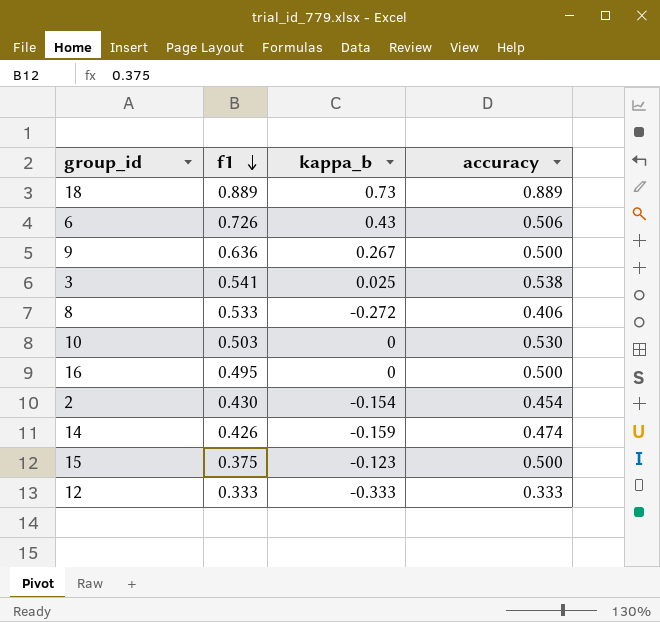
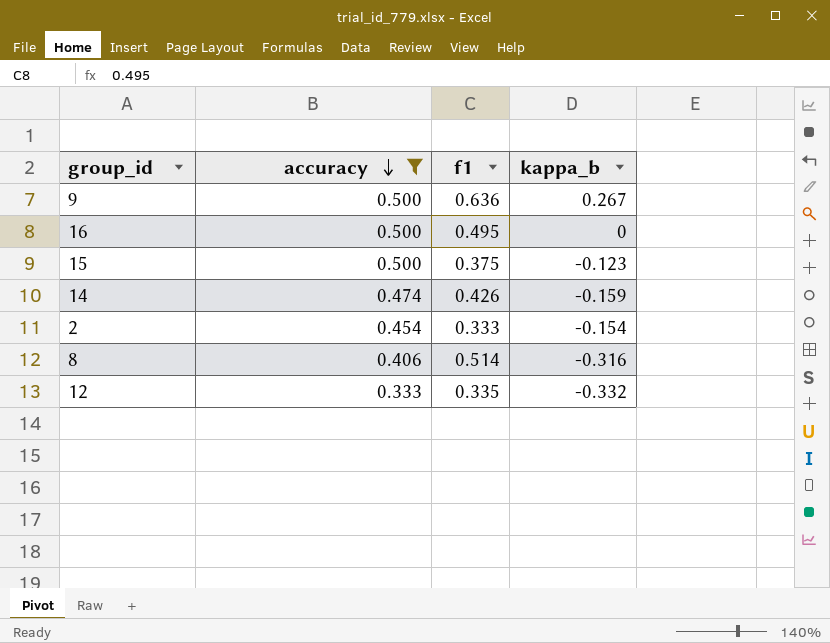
filter: none -> accuracy <= 0.500
row order: f1 descending -> accuracy descending
column accuracy | position: 4 -> 2
2 | f1: 0.430 -> 0.333
8 | f1: 0.533 -> 0.514
8 | kappa_b: -0.272 -> -0.316
12 | f1: 0.333 -> 0.335
12 | kappa_b: -0.333 -> -0.332

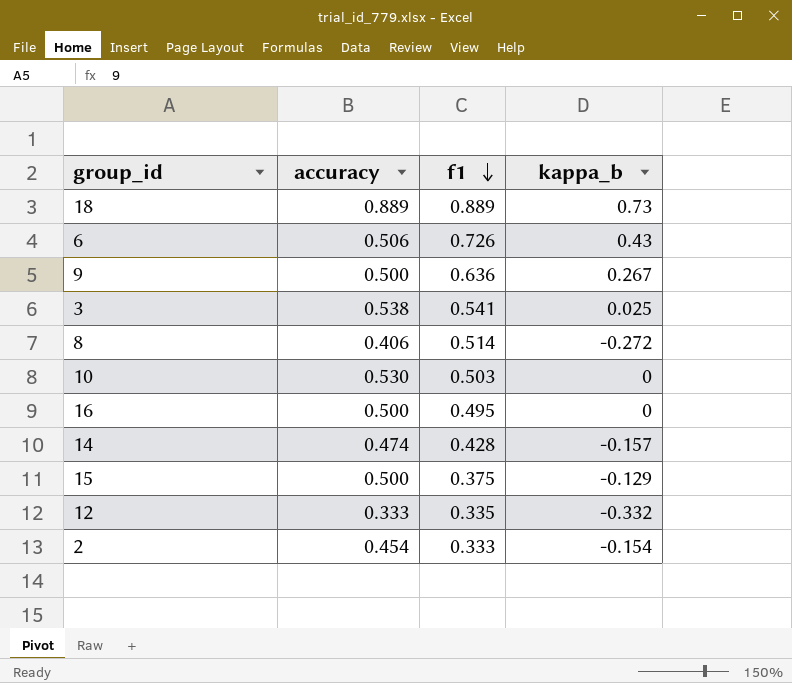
filter: accuracy <= 0.500 -> none
row order: accuracy descending -> f1 descending
8 | kappa_b: -0.316 -> -0.272
14 | f1: 0.426 -> 0.428
14 | kappa_b: -0.159 -> -0.157
15 | kappa_b: -0.123 -> -0.129

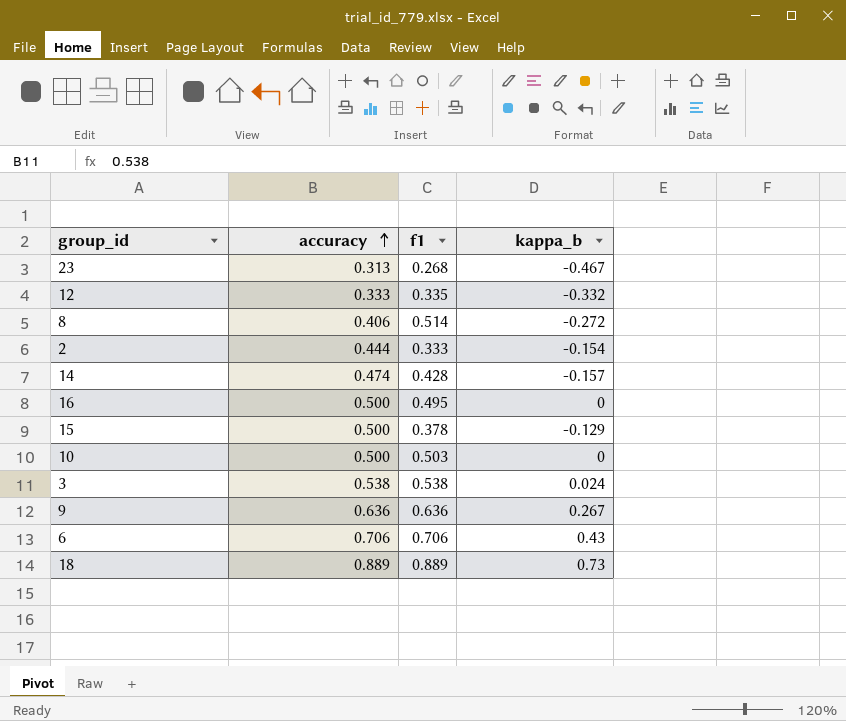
row order: f1 descending -> accuracy ascending
row 23: none -> 0.313 | 0.268 | -0.467
2 | accuracy: 0.454 -> 0.444
15 | f1: 0.375 -> 0.378
10 | accuracy: 0.530 -> 0.500
3 | f1: 0.541 -> 0.538
3 | kappa_b: 0.025 -> 0.024
9 | accuracy: 0.500 -> 0.636
6 | accuracy: 0.506 -> 0.706
6 | f1: 0.726 -> 0.706

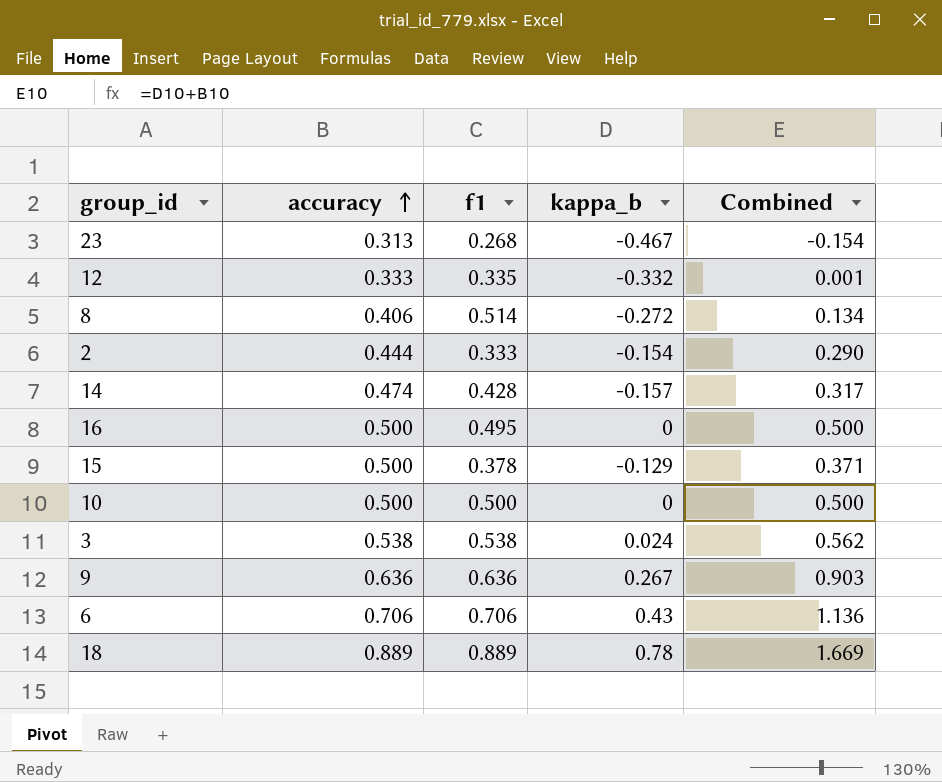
column Combined | formula: none -> [accuracy] + [kappa_b]
10 | f1: 0.503 -> 0.500
18 | kappa_b: 0.73 -> 0.78

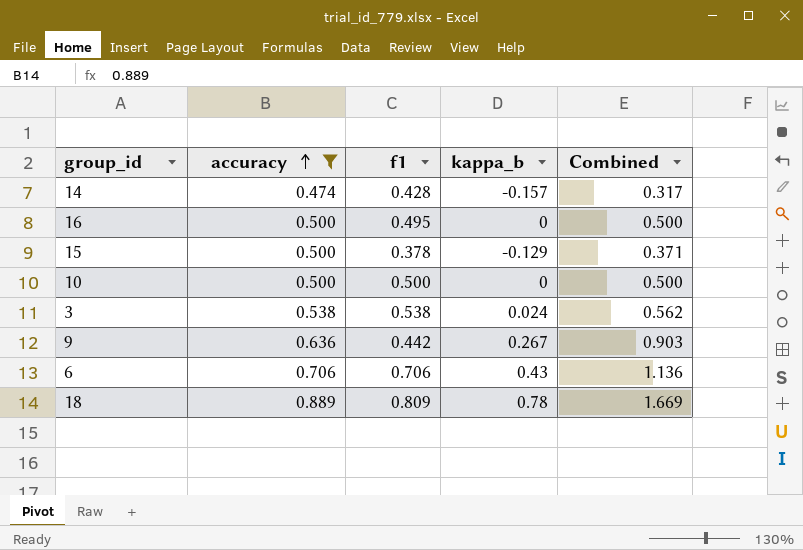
filter: none -> accuracy >= 0.474
9 | f1: 0.636 -> 0.442
18 | f1: 0.889 -> 0.809

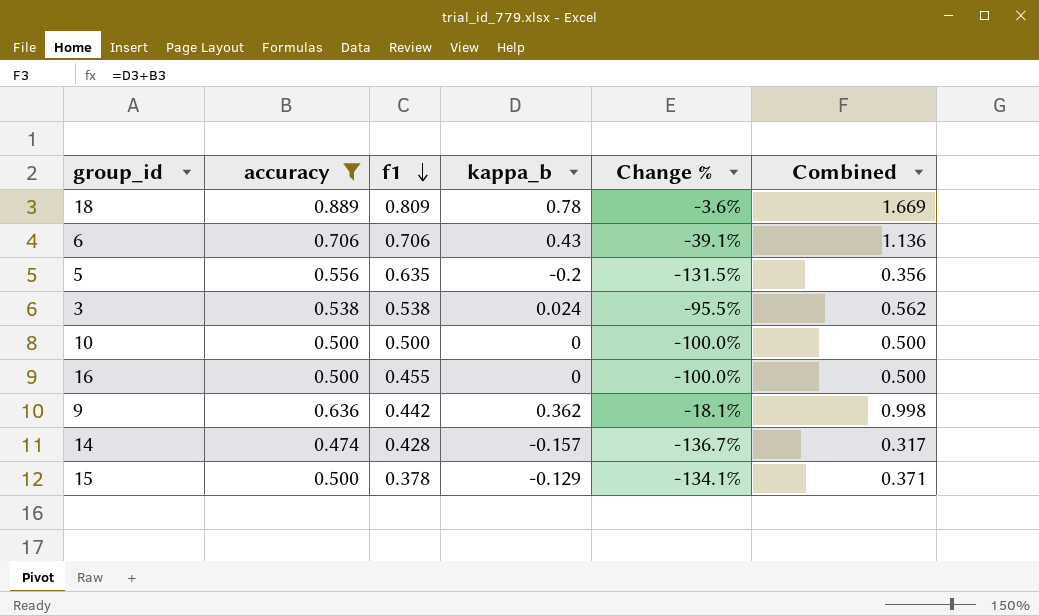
row order: accuracy ascending -> f1 descending
column Change % | formula: none -> ([kappa_b] - [f1]) / [f1]
row 5: none -> 0.556 | 0.635 | -0.2 | -131.5% | 0.356
16 | f1: 0.495 -> 0.455
9 | kappa_b: 0.267 -> 0.362
9 | Combined: 0.903 -> 0.998

